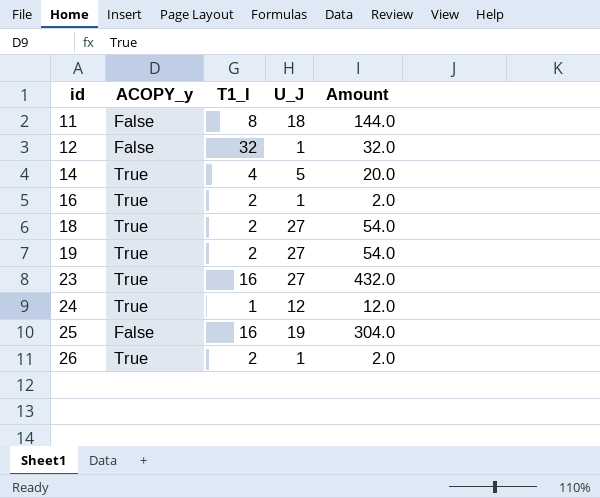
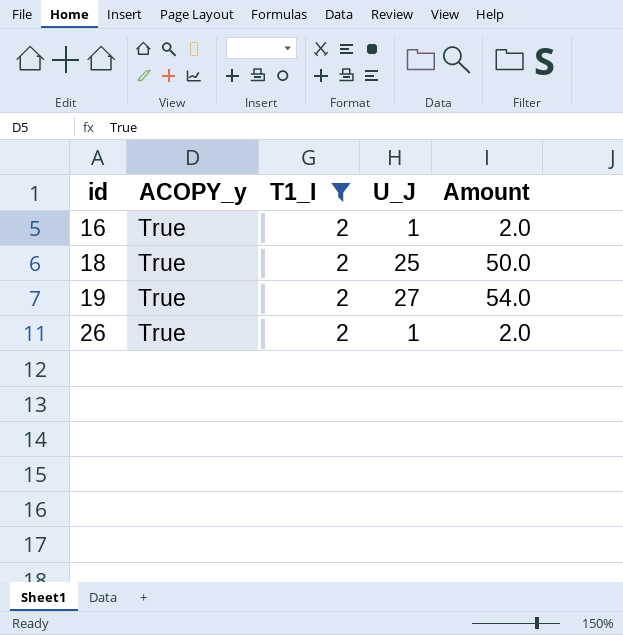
filter: none -> T1_I = 2
18 | U_J: 27 -> 25
18 | Amount: 54.0 -> 50.0

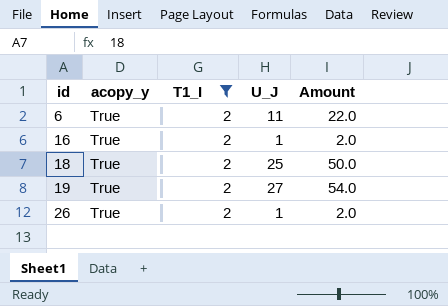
column name: ACOPY_y -> acopy_y
row 6: none -> True | 2 | 11 | 22.0

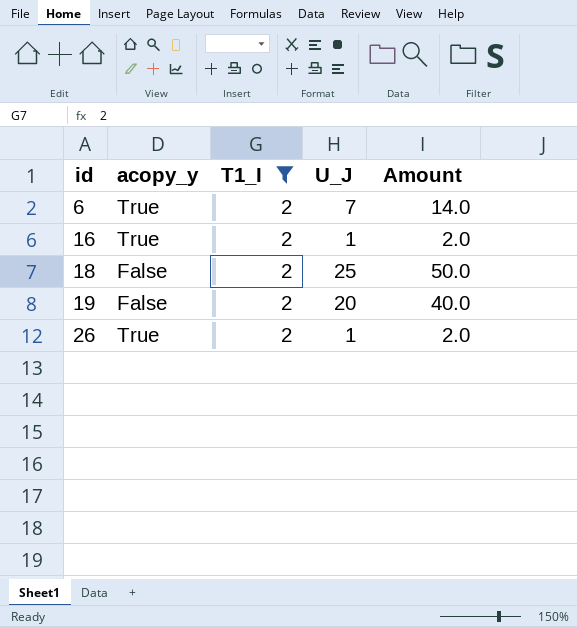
6 | U_J: 11 -> 7
6 | Amount: 22.0 -> 14.0
18 | acopy_y: True -> False
19 | acopy_y: True -> False
19 | U_J: 27 -> 20
19 | Amount: 54.0 -> 40.0

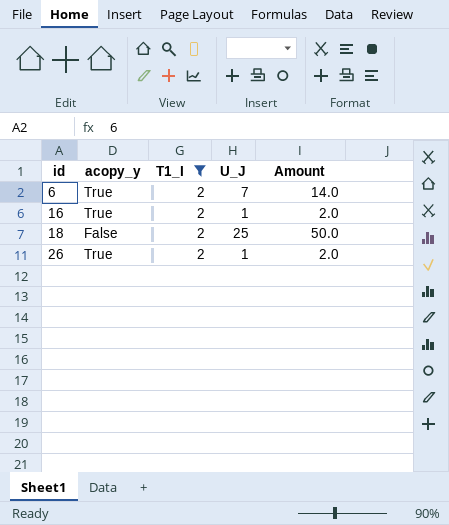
row 19: False | 2 | 20 | 40.0 -> none

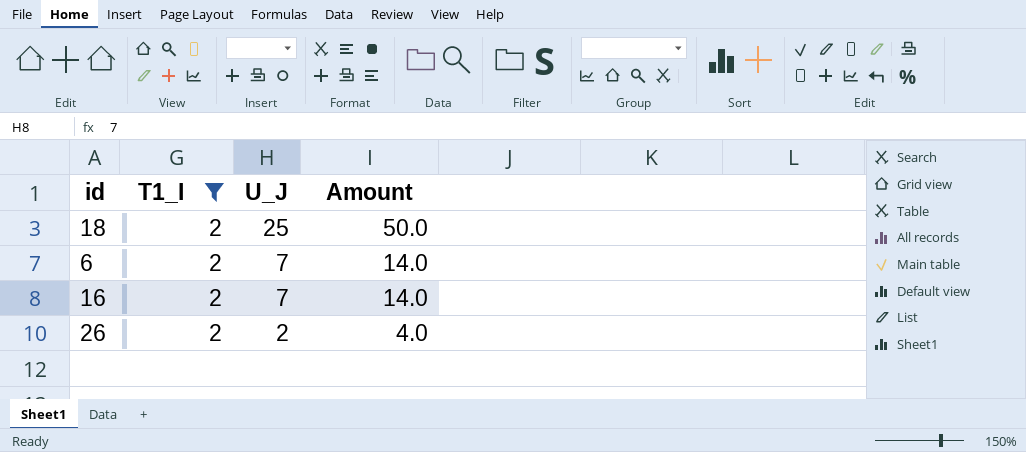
row order: id ascending -> U_J descending
column acopy_y | position: 2 -> none
16 | U_J: 1 -> 7
16 | Amount: 2.0 -> 14.0
26 | U_J: 1 -> 2
26 | Amount: 2.0 -> 4.0

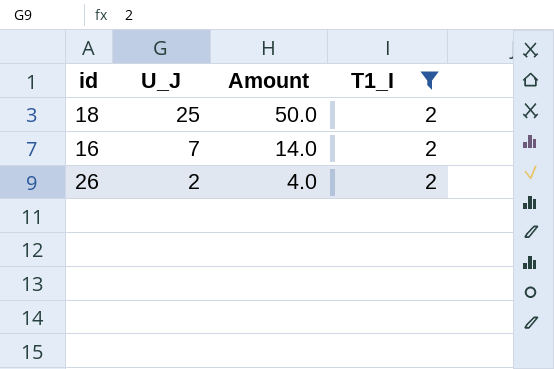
column T1_I | position: 2 -> 4
row 6: 2 | 7 | 14.0 -> none

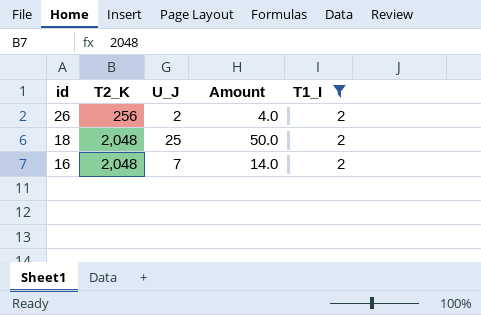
row order: U_J descending -> id descending
column T2_K | position: none -> 2

